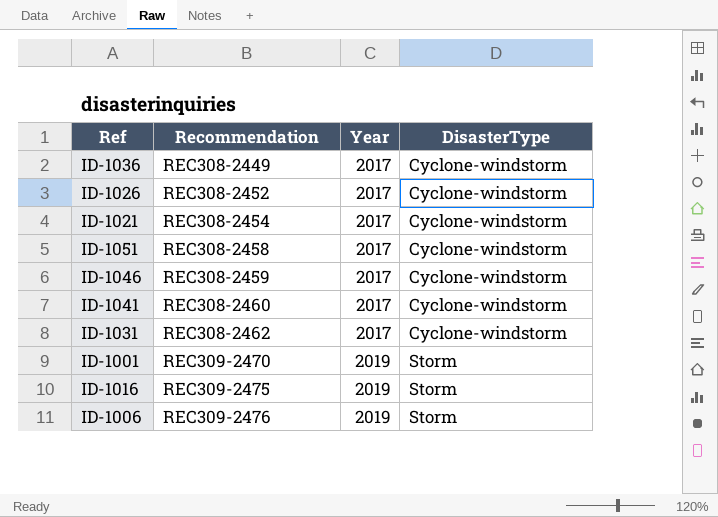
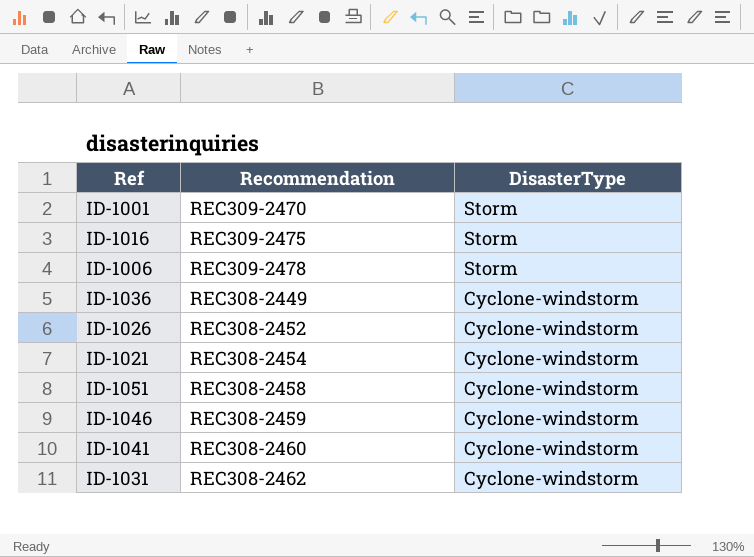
row order: Recommendation ascending -> DisasterType descending
column Year | position: 3 -> none
ID-1006 | Recommendation: REC309-2476 -> REC309-2478

